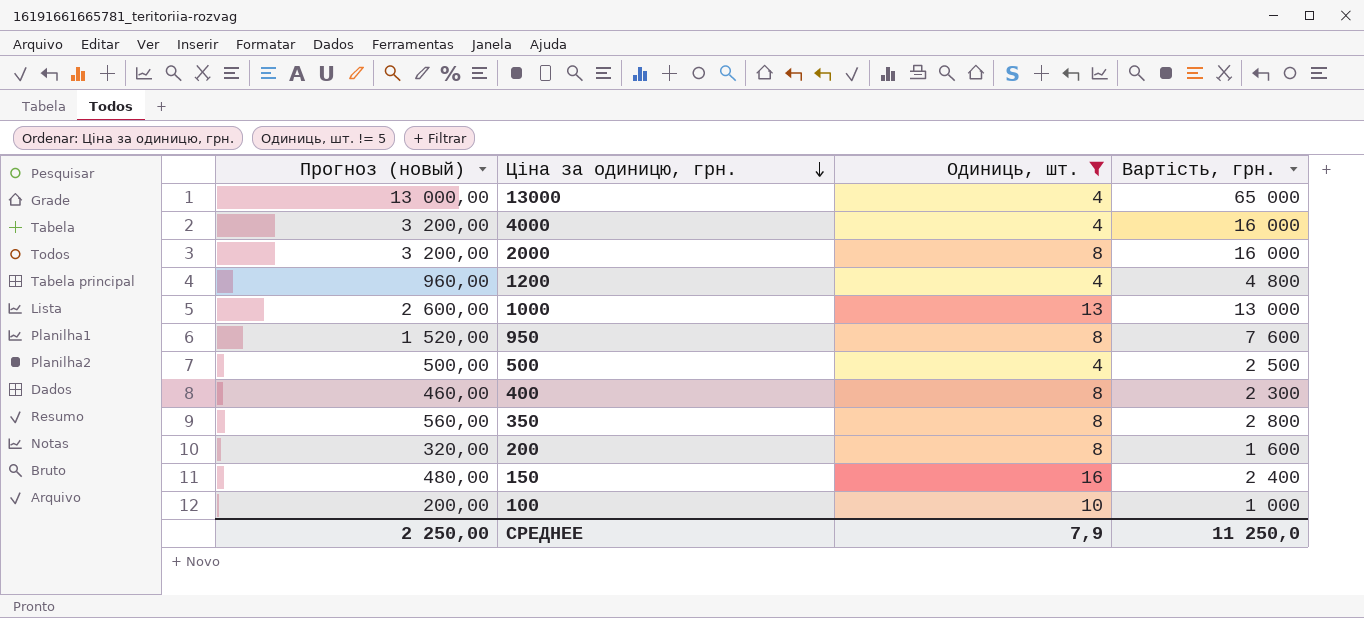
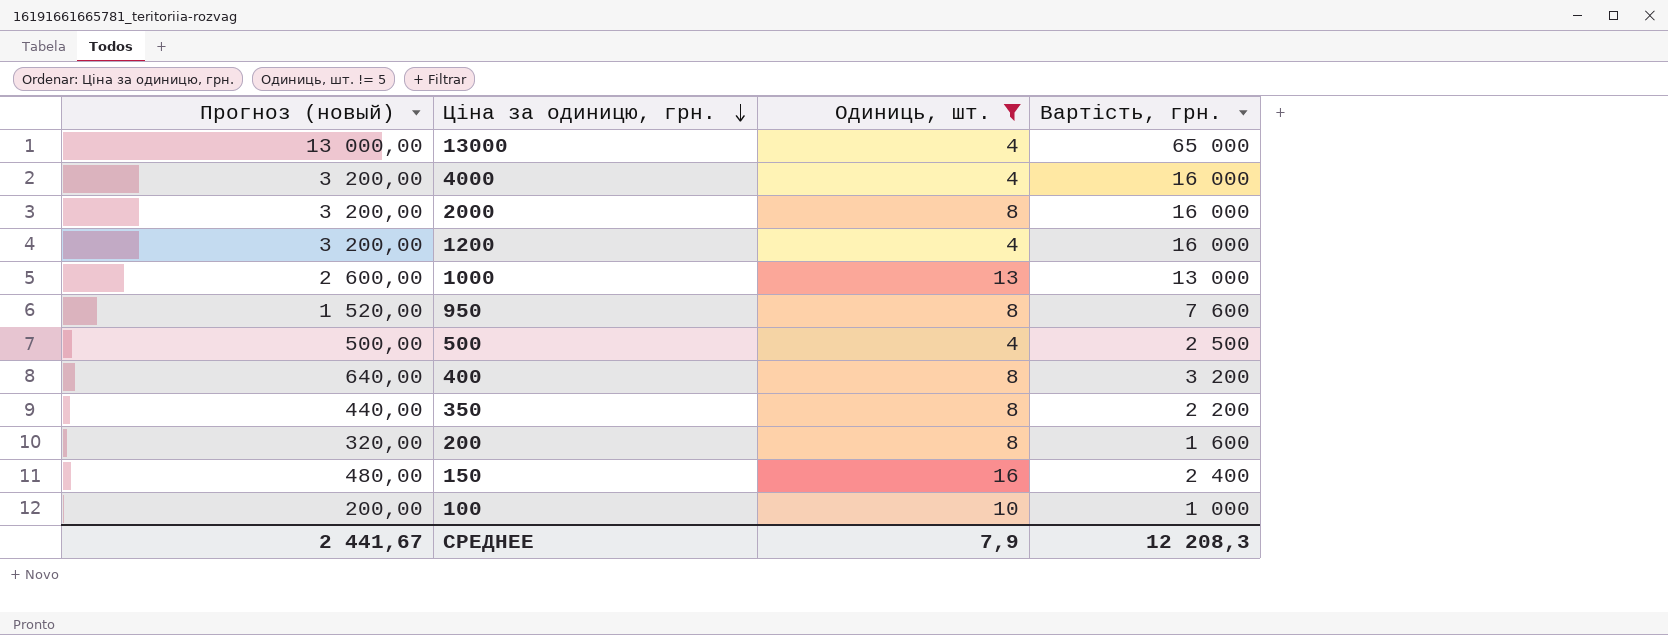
1200 | Прогноз (новый): 960,00 -> 3 200,00
1200 | Вартість, грн.: 4 800 -> 16 000
400 | Прогноз (новый): 460,00 -> 640,00
400 | Вартість, грн.: 2 300 -> 3 200
350 | Прогноз (новый): 560,00 -> 440,00
350 | Вартість, грн.: 2 800 -> 2 200
СРЕДНЕЕ | Прогноз (новый): 2 250,00 -> 2 441,67
СРЕДНЕЕ | Вартість, грн.: 11 250,0 -> 12 208,3

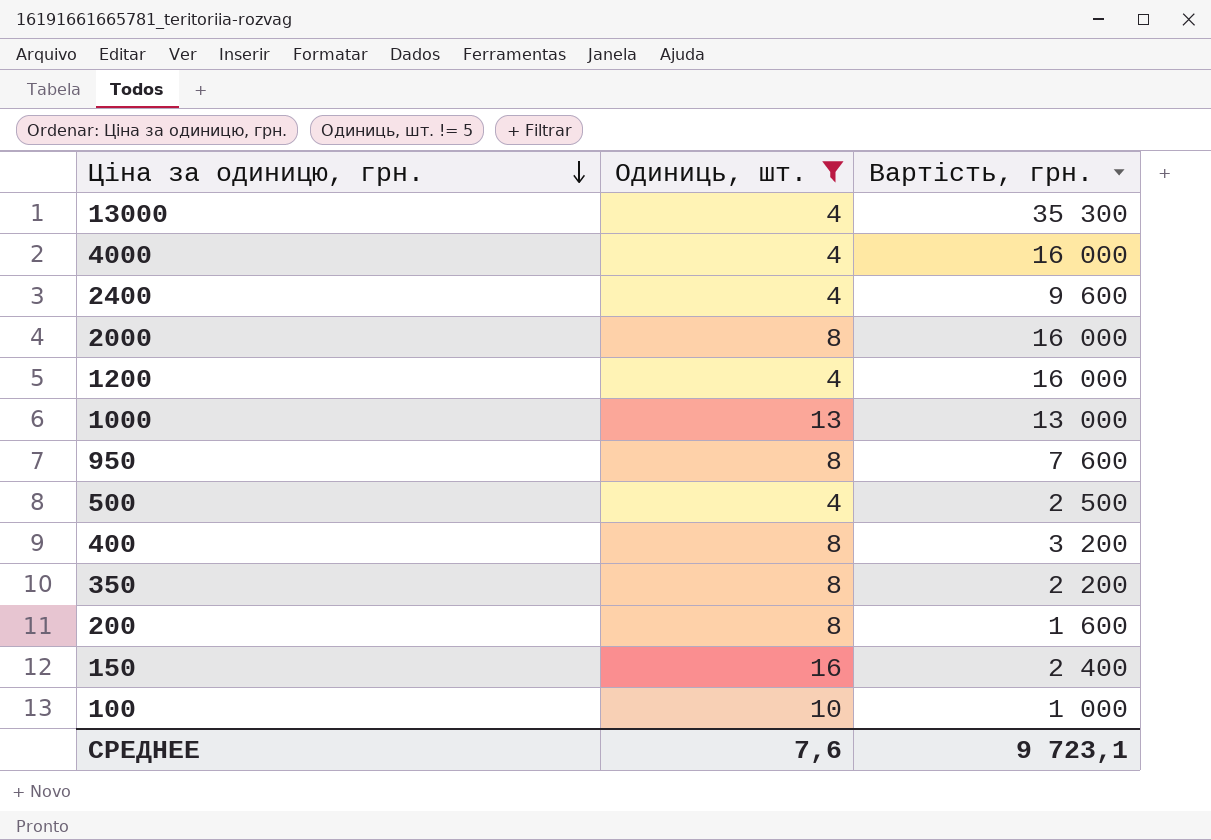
column Прогноз (новый) | formula: [Вартість, грн.] * 0,2 -> none
13000 | Вартість, грн.: 65 000 -> 35 300
row 2400: none -> 4 | 9 600
СРЕДНЕЕ | Одиниць, шт.: 7,9 -> 7,6
СРЕДНЕЕ | Вартість, грн.: 12 208,3 -> 9 723,1

